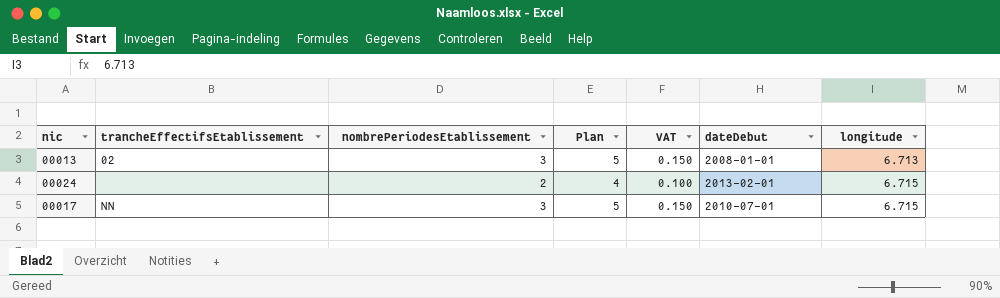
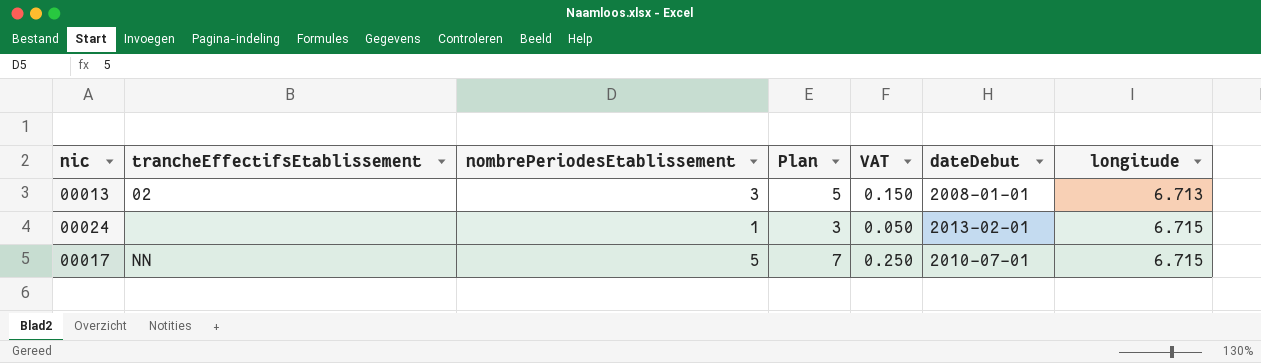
00024 | nombrePeriodesEtablissement: 2 -> 1
00024 | Plan: 4 -> 3
00024 | VAT: 0.100 -> 0.050
00017 | nombrePeriodesEtablissement: 3 -> 5
00017 | Plan: 5 -> 7
00017 | VAT: 0.150 -> 0.250

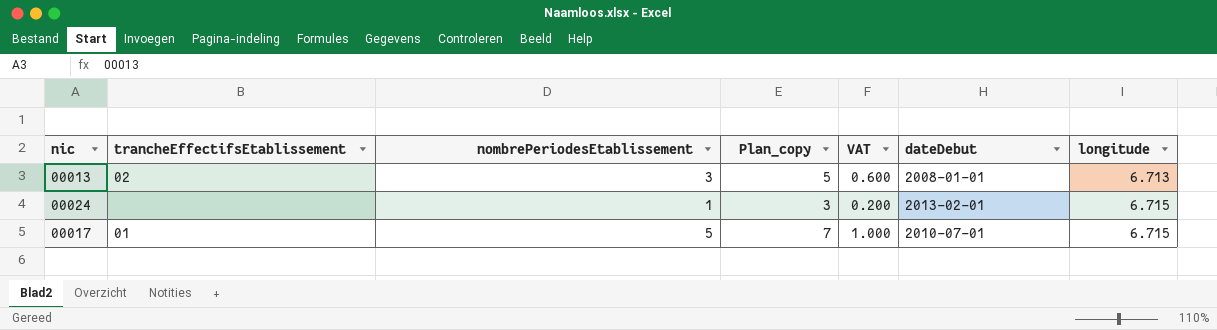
column name: Plan -> Plan_copy
column VAT | formula: [nombrePeriodesEtablissement] * 0.05 -> [nombrePeriodesEtablissement] * 0.2
00017 | trancheEffectifsEtablissement: NN -> 01

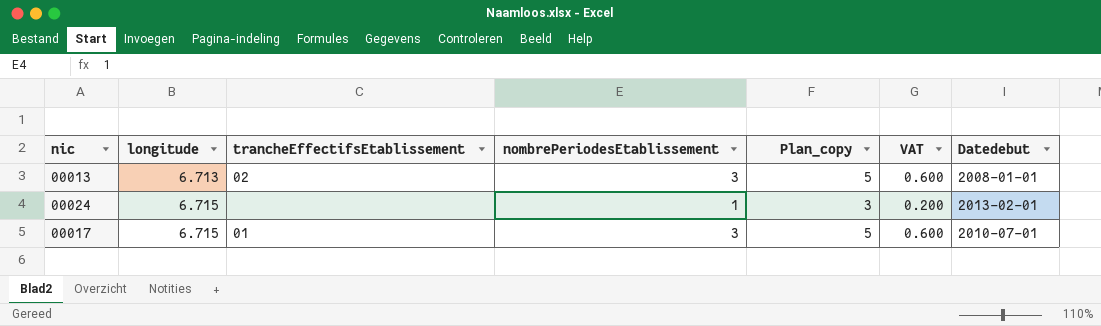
column longitude | position: 7 -> 2
column name: dateDebut -> Datedebut
00017 | nombrePeriodesEtablissement: 5 -> 3
00017 | Plan_copy: 7 -> 5
00017 | VAT: 1.000 -> 0.600

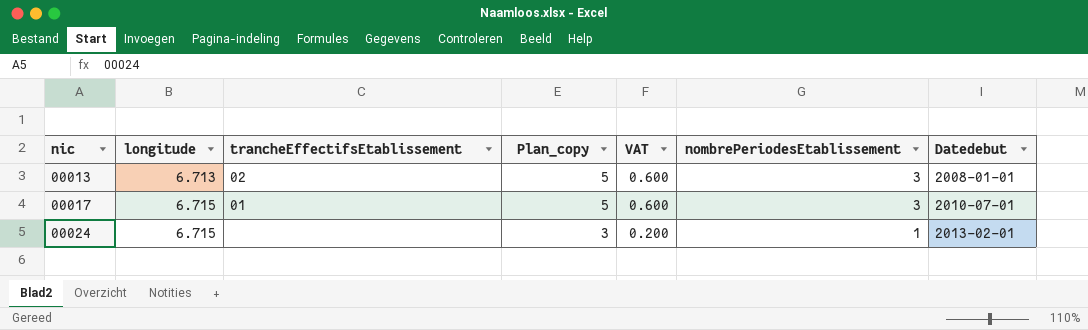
row order: longitude ascending -> nic ascending
column nombrePeriodesEtablissement | position: 4 -> 6

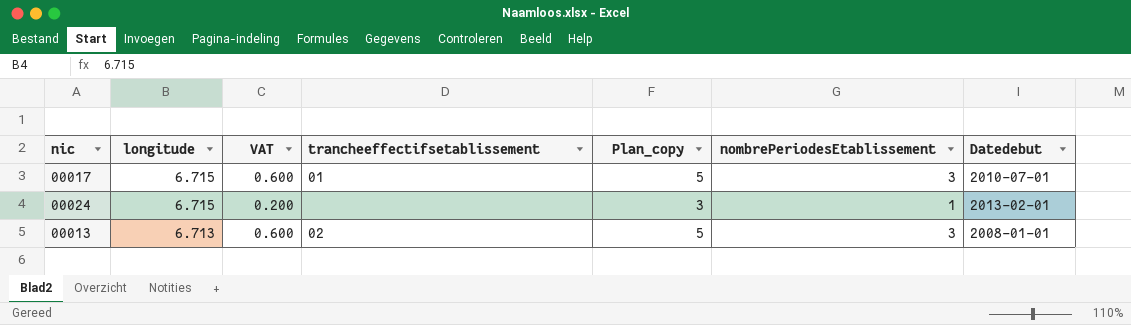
row order: nic ascending -> longitude descending
column VAT | position: 5 -> 3
column name: trancheEffectifsEtablissement -> trancheeffectifsetablissement

